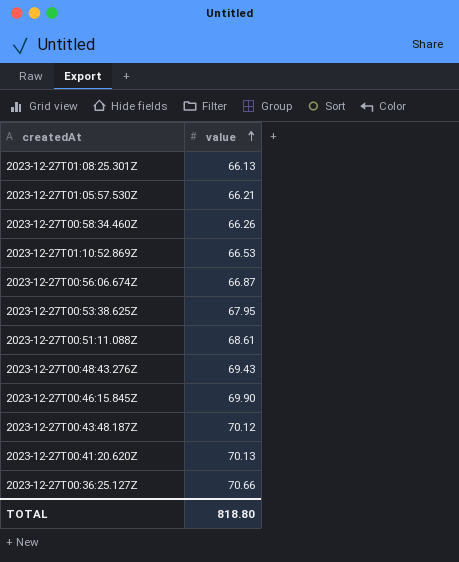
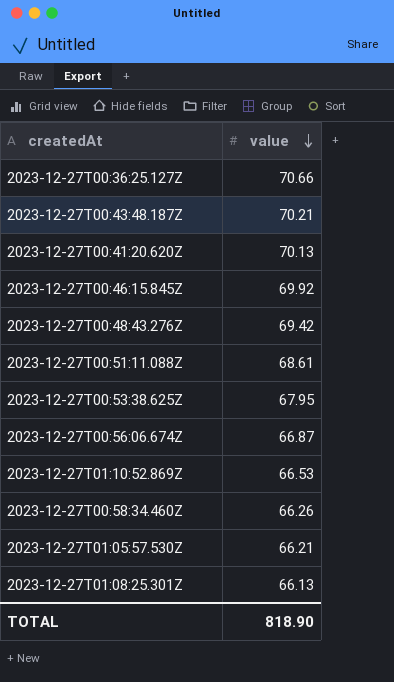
row order: value ascending -> value descending
2023-12-27T00:43:48.187Z | value: 70.12 -> 70.21
2023-12-27T00:46:15.845Z | value: 69.90 -> 69.92
2023-12-27T00:48:43.276Z | value: 69.43 -> 69.42
TOTAL | value: 818.80 -> 818.90

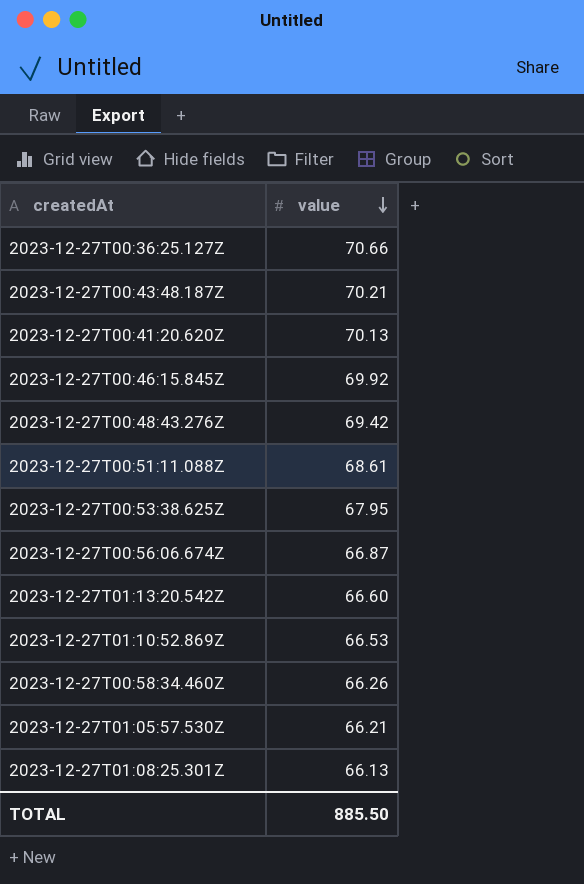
row 2023-12-27T01:13:20.542Z: none -> 66.60
TOTAL | value: 818.90 -> 885.50

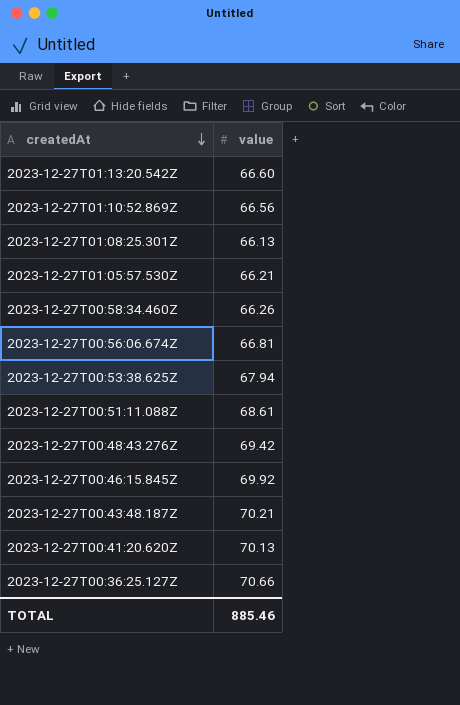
row order: value descending -> createdAt descending
2023-12-27T01:10:52.869Z | value: 66.53 -> 66.56
2023-12-27T00:56:06.674Z | value: 66.87 -> 66.81
2023-12-27T00:53:38.625Z | value: 67.95 -> 67.94
TOTAL | value: 885.50 -> 885.46

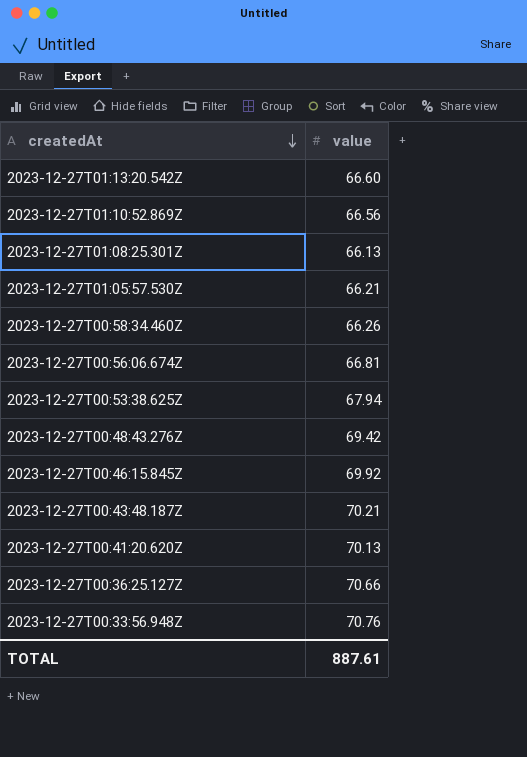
row 2023-12-27T00:51:11.088Z: 68.61 -> none
row 2023-12-27T00:33:56.948Z: none -> 70.76
TOTAL | value: 885.46 -> 887.61

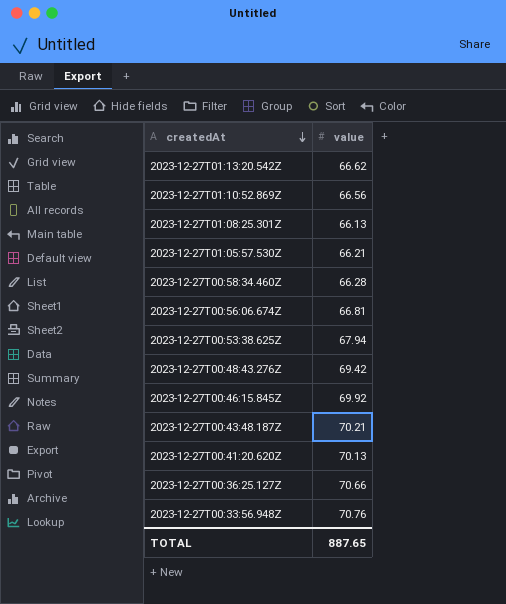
2023-12-27T01:13:20.542Z | value: 66.60 -> 66.62
2023-12-27T00:58:34.460Z | value: 66.26 -> 66.28
TOTAL | value: 887.61 -> 887.65

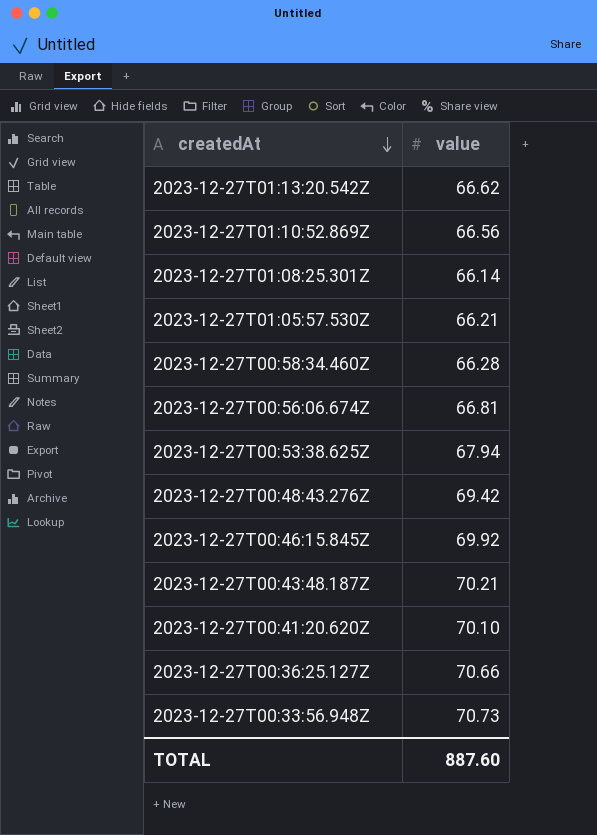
2023-12-27T01:08:25.301Z | value: 66.13 -> 66.14
2023-12-27T00:41:20.620Z | value: 70.13 -> 70.10
2023-12-27T00:33:56.948Z | value: 70.76 -> 70.73
TOTAL | value: 887.65 -> 887.60

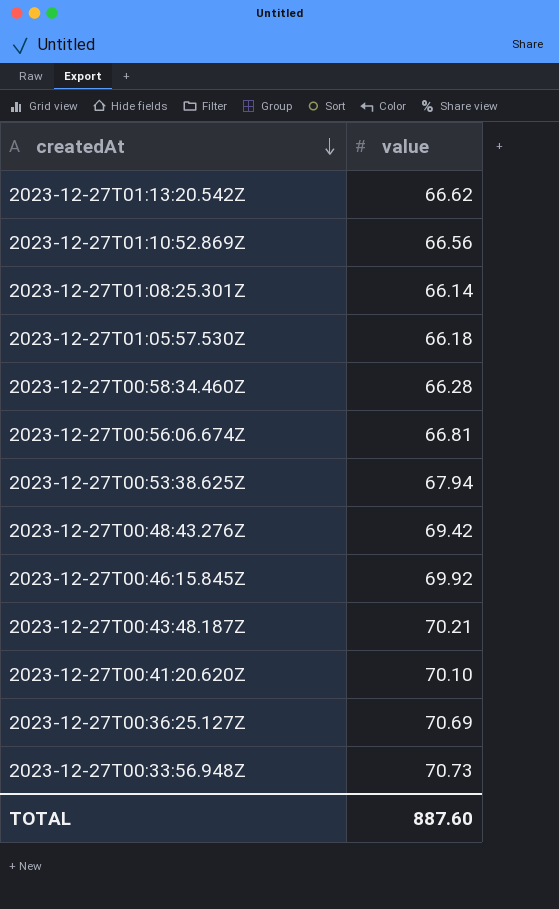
2023-12-27T01:05:57.530Z | value: 66.21 -> 66.18
2023-12-27T00:36:25.127Z | value: 70.66 -> 70.69

